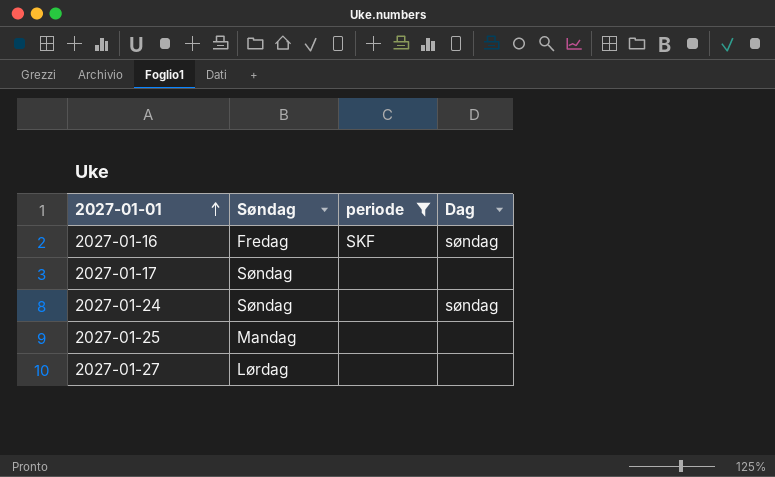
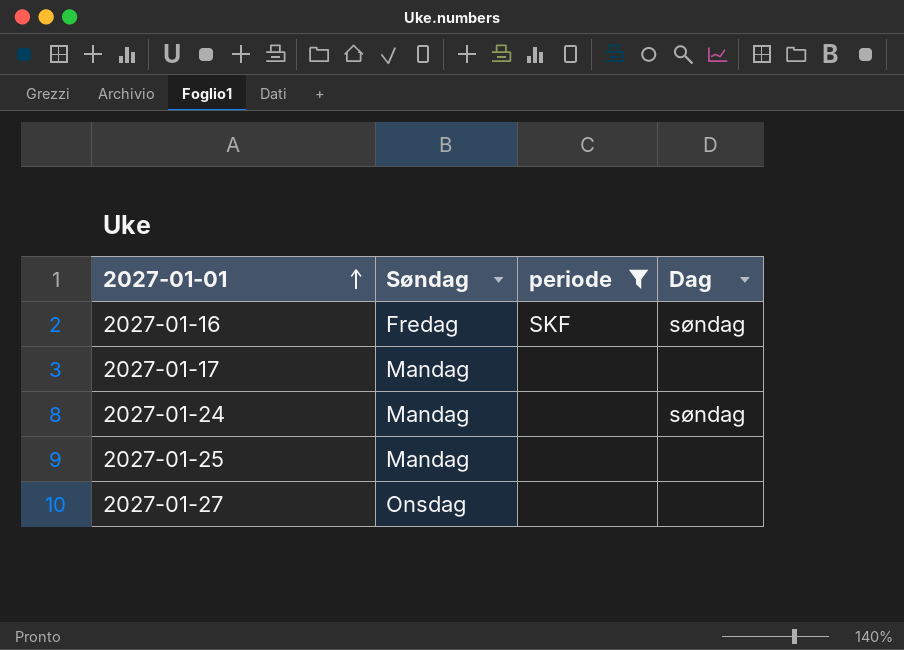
2027-01-17 | Søndag: Søndag -> Mandag
2027-01-24 | Søndag: Søndag -> Mandag
2027-01-27 | Søndag: Lørdag -> Onsdag

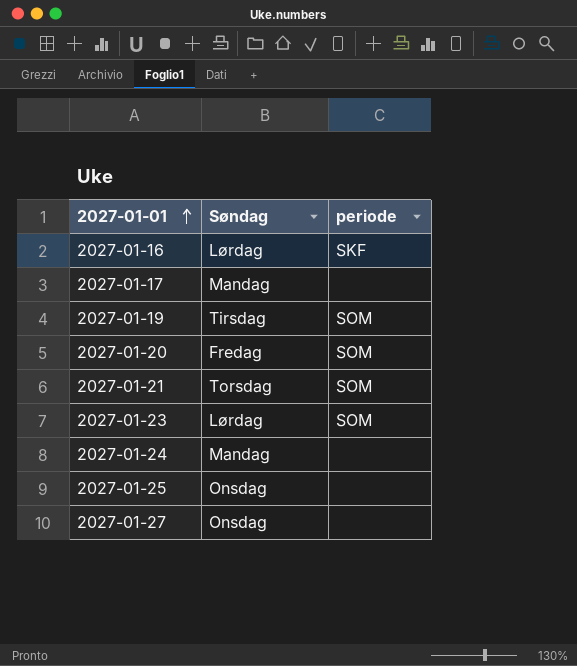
filter: periode != SOM -> none
column Dag | position: 4 -> none
2027-01-16 | Søndag: Fredag -> Lørdag
2027-01-25 | Søndag: Mandag -> Onsdag

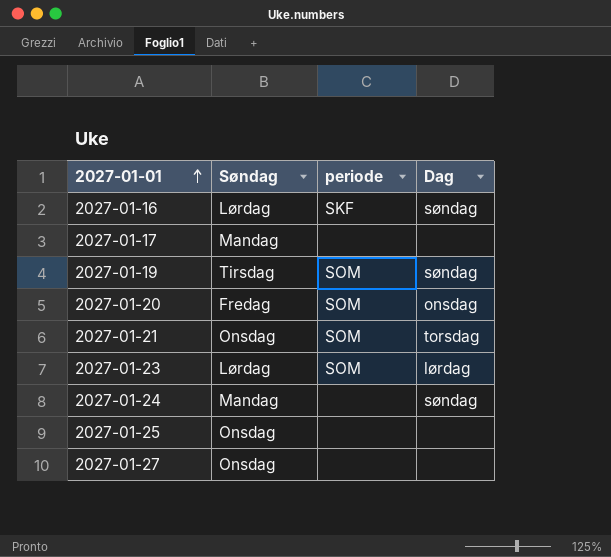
column Dag | position: none -> 4
2027-01-21 | Søndag: Torsdag -> Onsdag

